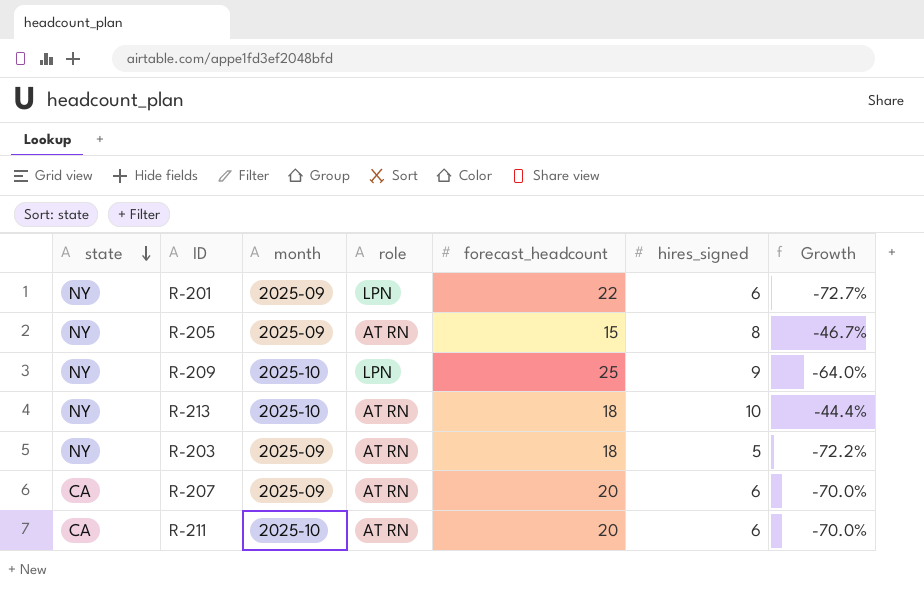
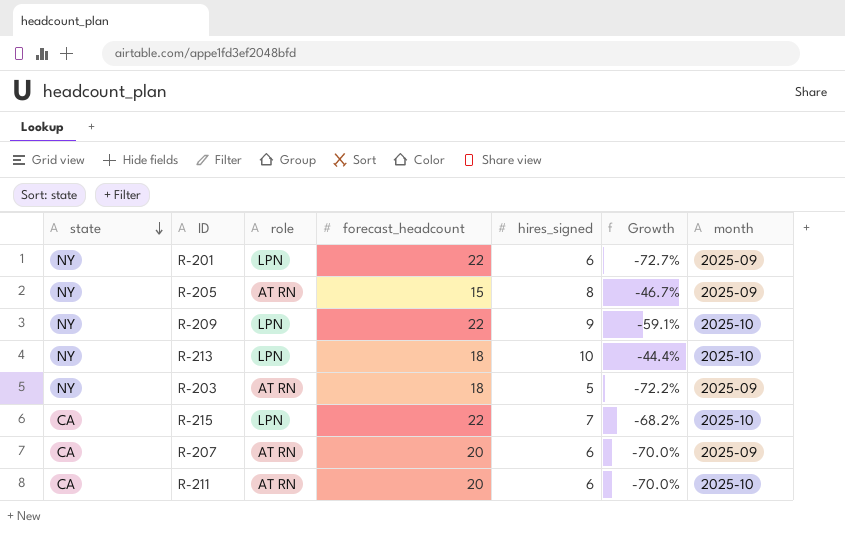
column month | position: 3 -> 7
R-209 | forecast_headcount: 25 -> 22
R-209 | Growth: -64.0% -> -59.1%
R-213 | role: AT RN -> LPN
row R-215: none -> CA | LPN | 22 | 7 | -68.2% | 2025-10

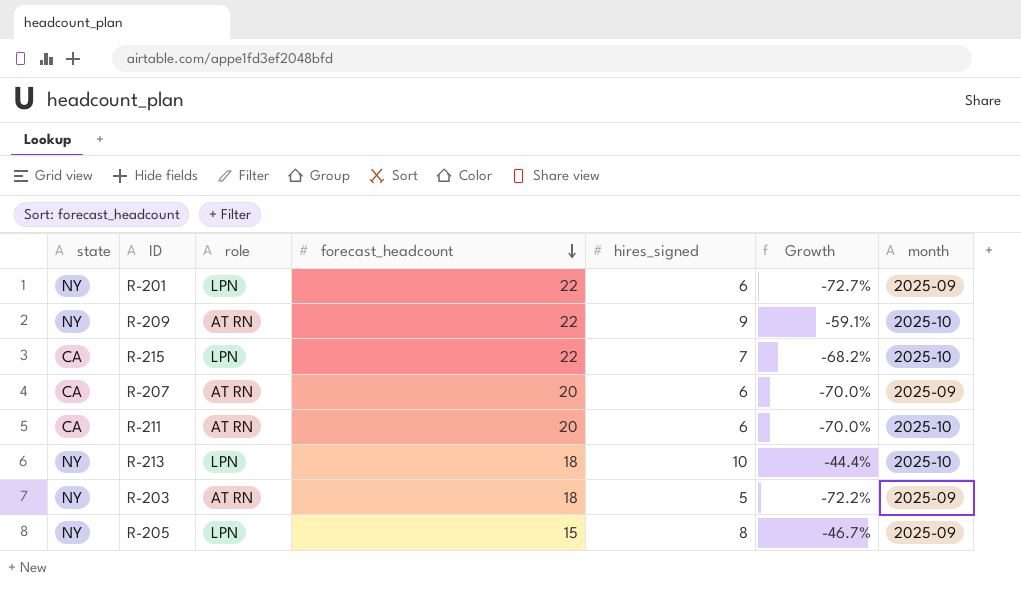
row order: state descending -> forecast_headcount descending
R-209 | role: LPN -> AT RN
R-205 | role: AT RN -> LPN

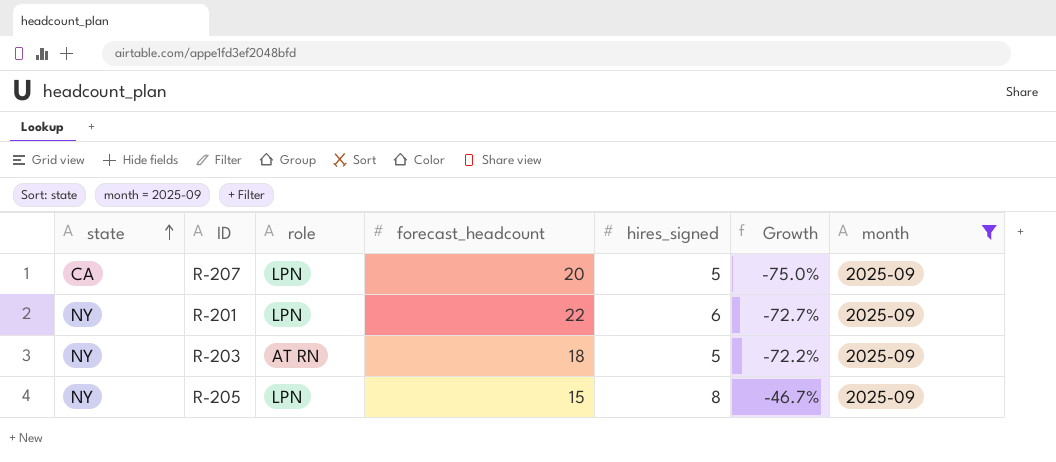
filter: none -> month = 2025-09
row order: forecast_headcount descending -> state ascending
R-207 | role: AT RN -> LPN
R-207 | hires_signed: 6 -> 5
R-207 | Growth: -70.0% -> -75.0%

